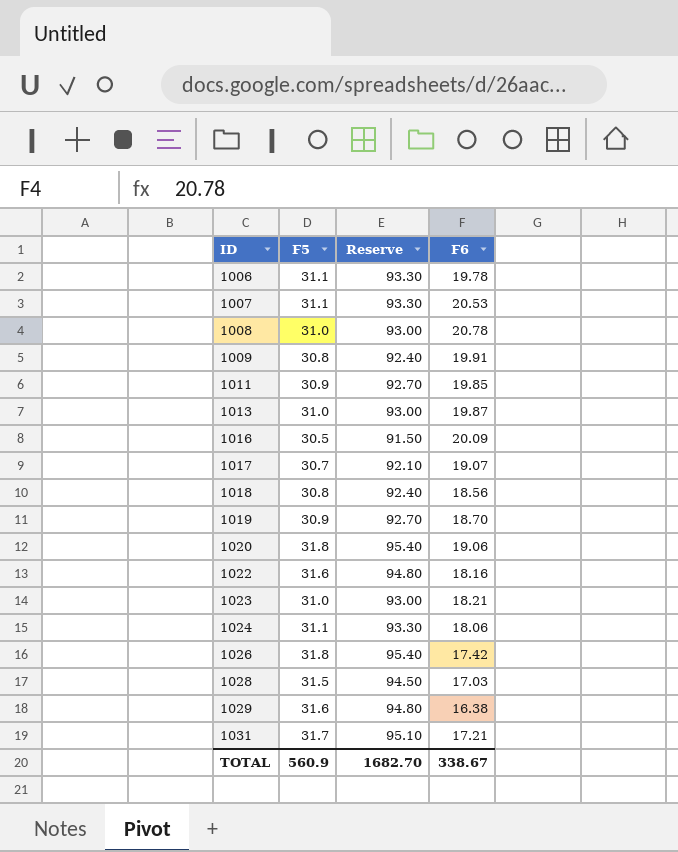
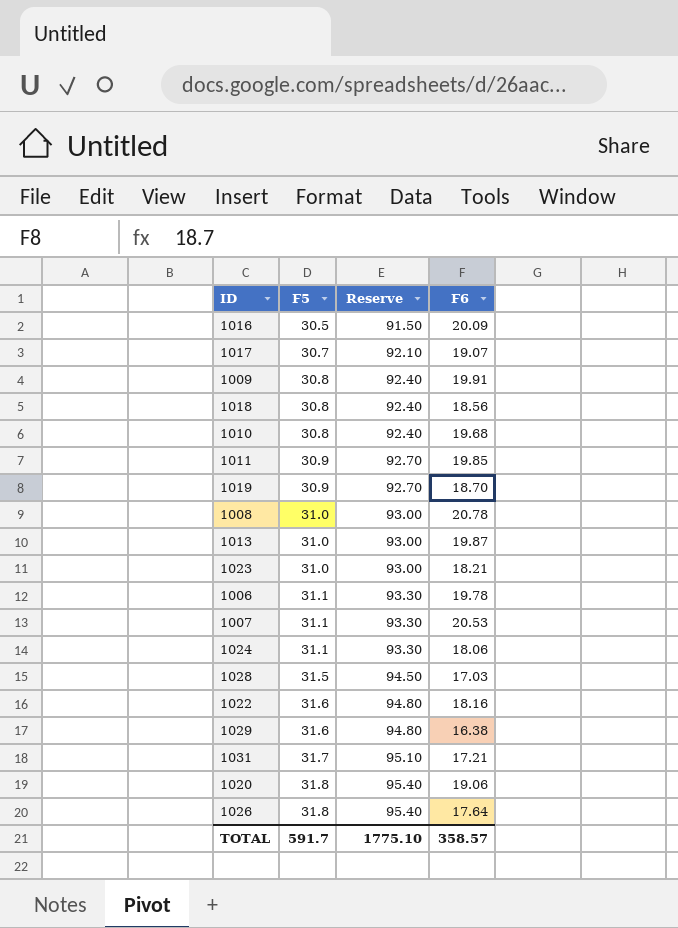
row order: ID ascending -> F5 ascending
row 1010: none -> 30.8 | 92.40 | 19.68
1026 | F6: 17.42 -> 17.64
TOTAL | F5: 560.9 -> 591.7
TOTAL | Reserve: 1682.70 -> 1775.10
TOTAL | F6: 338.67 -> 358.57

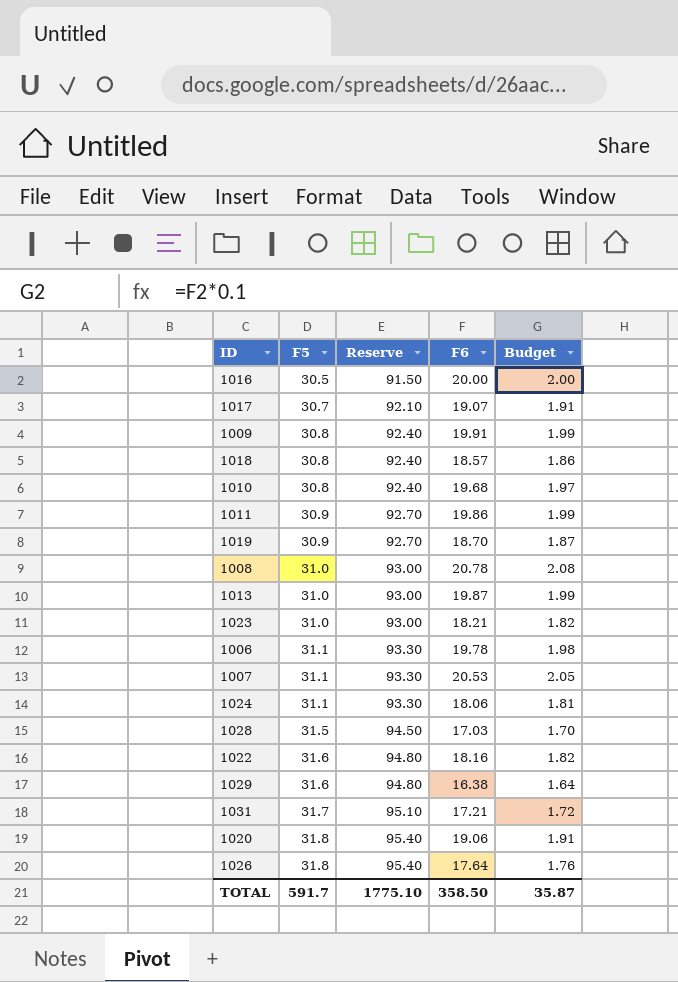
column Budget | formula: none -> [F6] * 0.1
1016 | F6: 20.09 -> 20.00
1018 | F6: 18.56 -> 18.57
1011 | F6: 19.85 -> 19.86
TOTAL | F6: 358.57 -> 358.50

